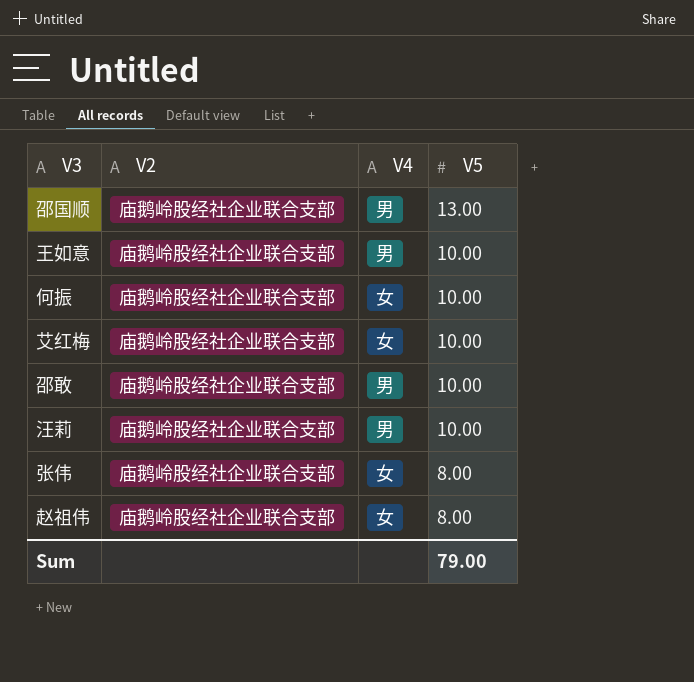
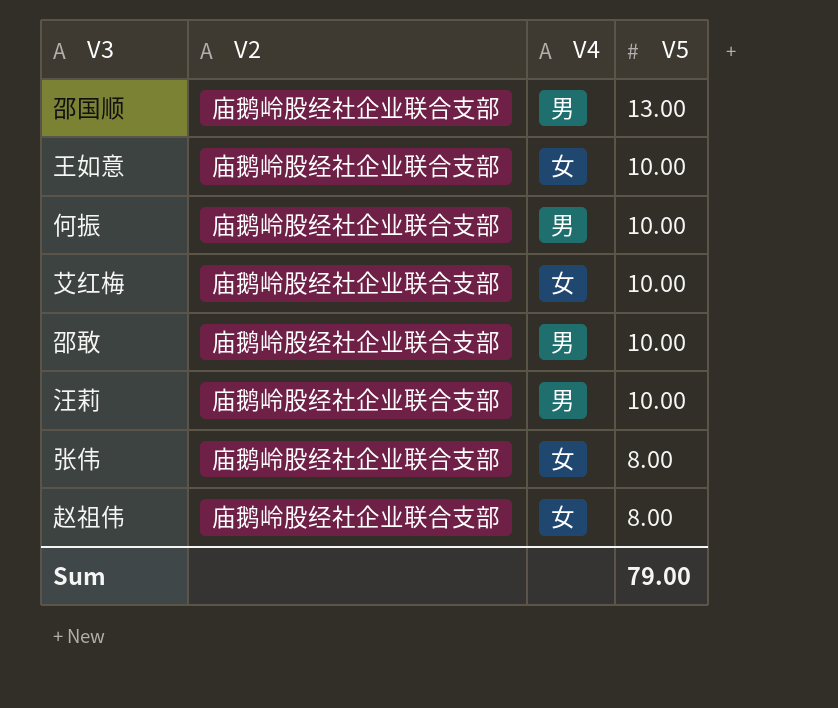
王如意 | V4: 男 -> 女
何振 | V4: 女 -> 男

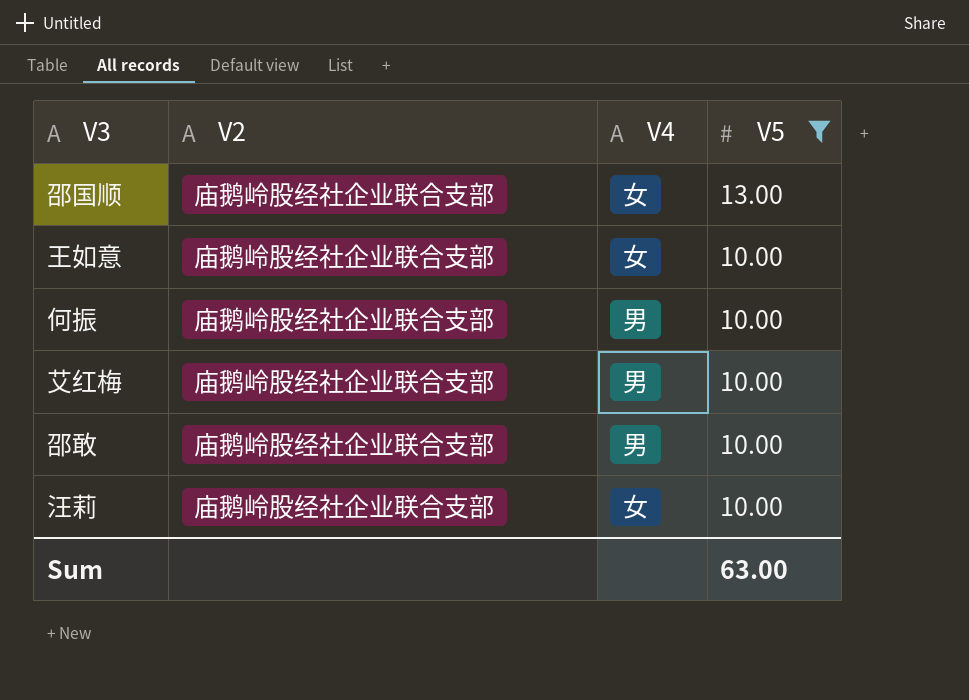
filter: none -> V5 != 8.00
邵国顺 | V4: 男 -> 女
艾红梅 | V4: 女 -> 男
汪莉 | V4: 男 -> 女
Sum | V5: 79.00 -> 63.00

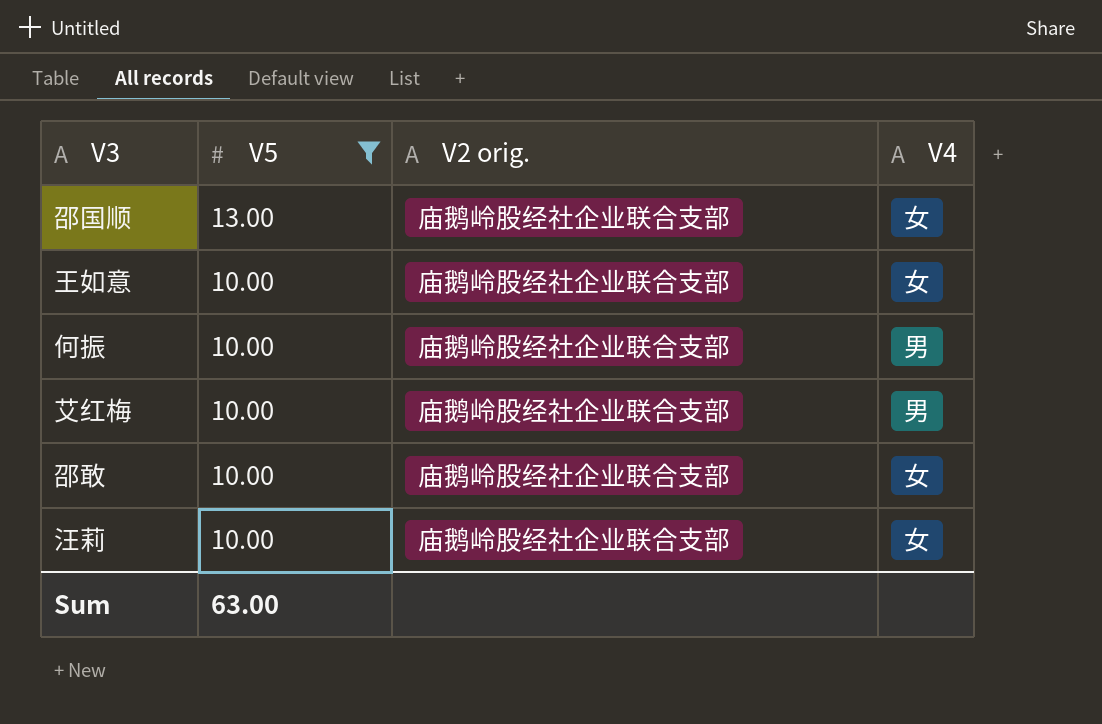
column V5 | position: 4 -> 2
column name: V2 -> V2 orig.
邵敢 | V4: 男 -> 女

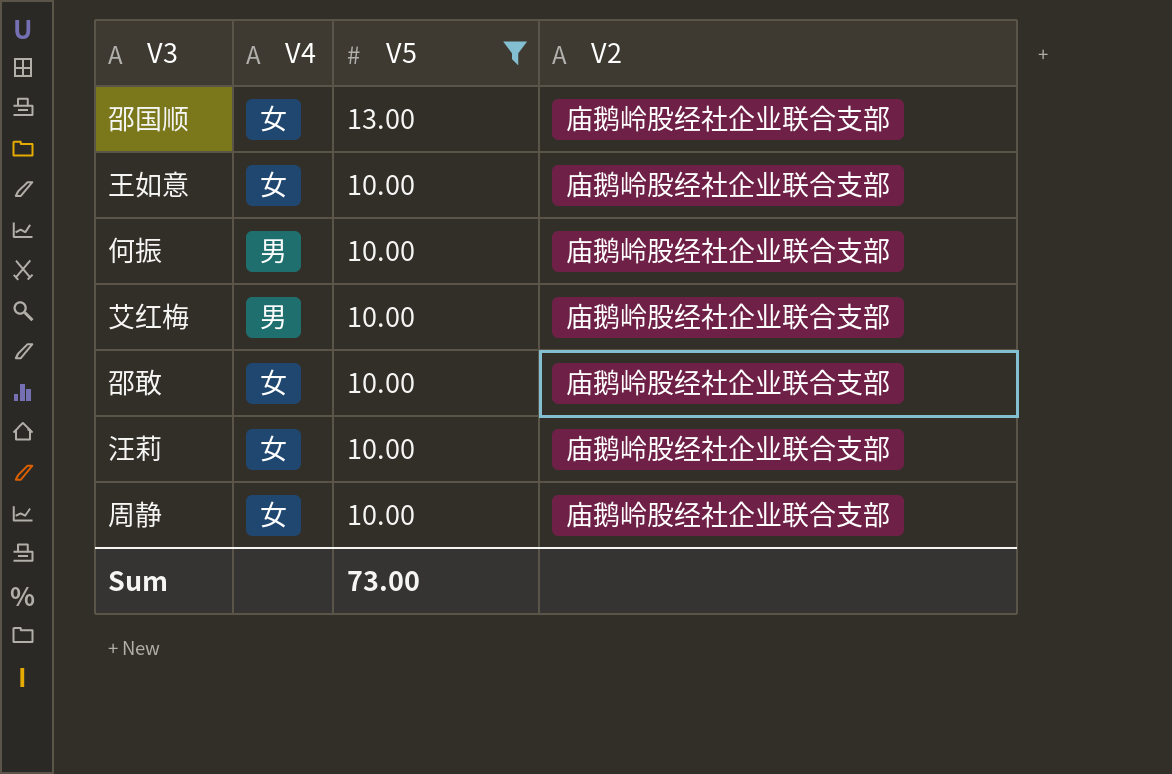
column V4 | position: 4 -> 2
column name: V2 orig. -> V2
row 周静: none -> 女 | 10.00 | 庙鹅岭股经社企业联合支部
Sum | V5: 63.00 -> 73.00

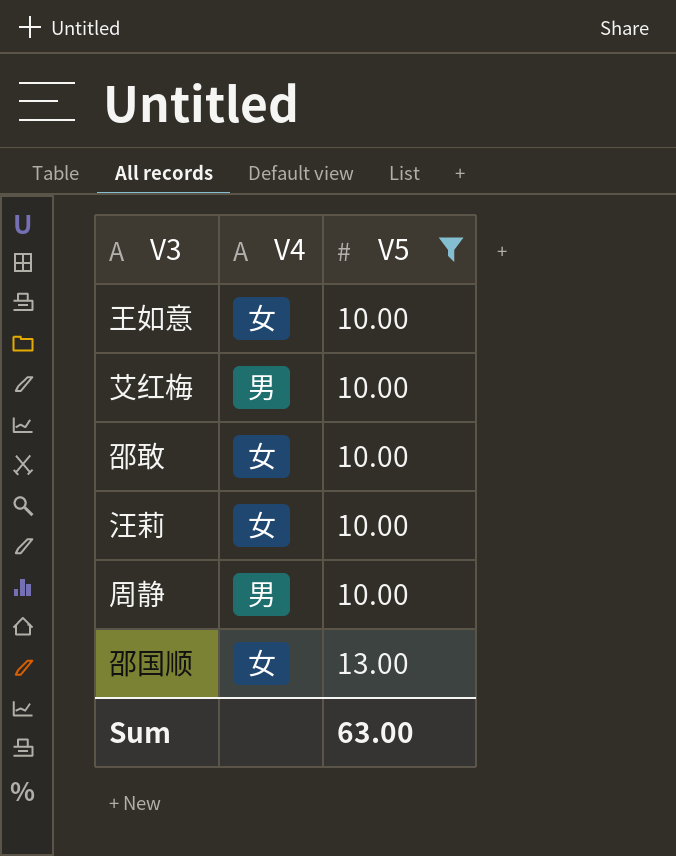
row order: V5 descending -> V5 ascending
column V2 | position: 4 -> none
row 何振: 男 | 10.00 | 庙鹅岭股经社企业联合支部 -> none
周静 | V4: 女 -> 男
Sum | V5: 73.00 -> 63.00

